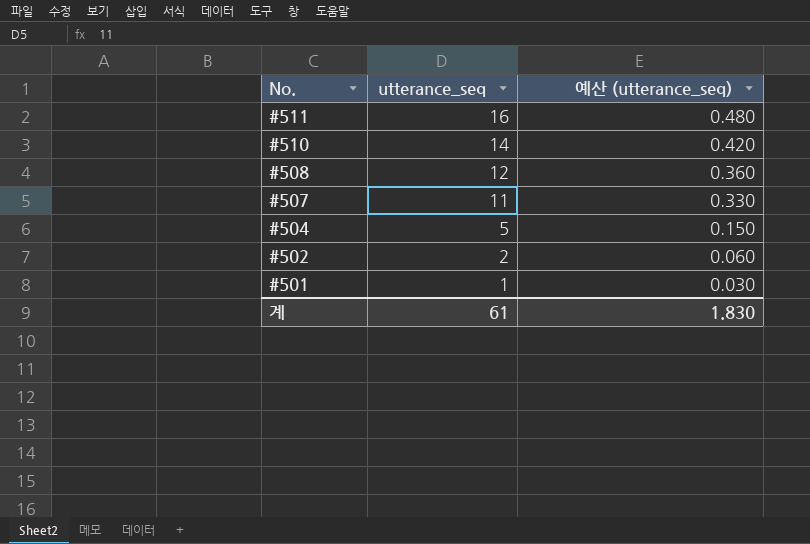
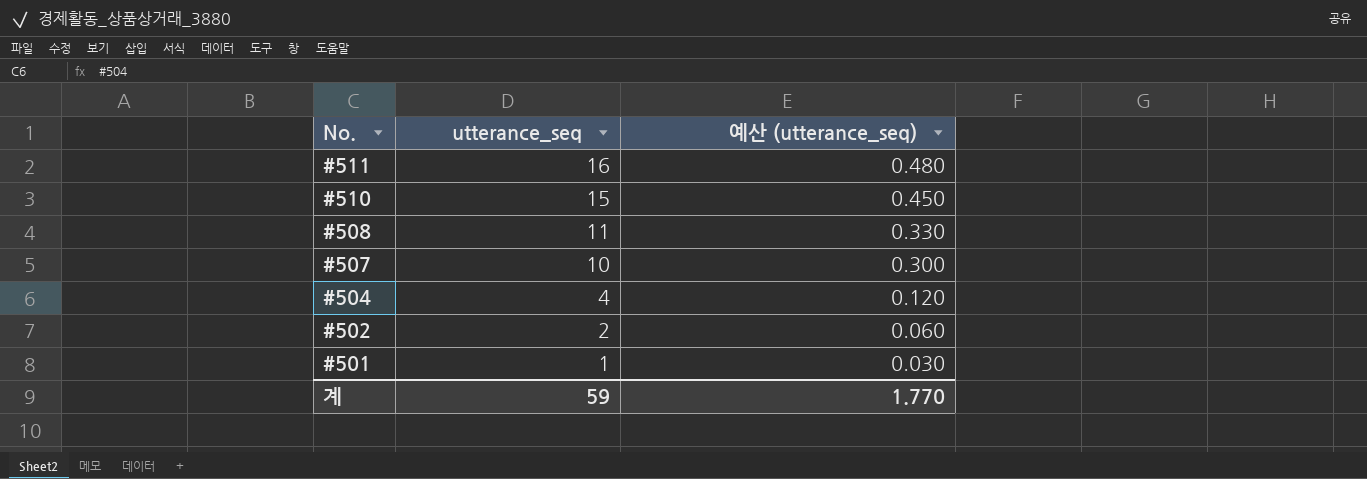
#510 | utterance_seq: 14 -> 15
#510 | 예산 (utterance_seq): 0.420 -> 0.450
#508 | utterance_seq: 12 -> 11
#508 | 예산 (utterance_seq): 0.360 -> 0.330
#507 | utterance_seq: 11 -> 10
#507 | 예산 (utterance_seq): 0.330 -> 0.300
#504 | utterance_seq: 5 -> 4
#504 | 예산 (utterance_seq): 0.150 -> 0.120
계 | utterance_seq: 61 -> 59
계 | 예산 (utterance_seq): 1.830 -> 1.770

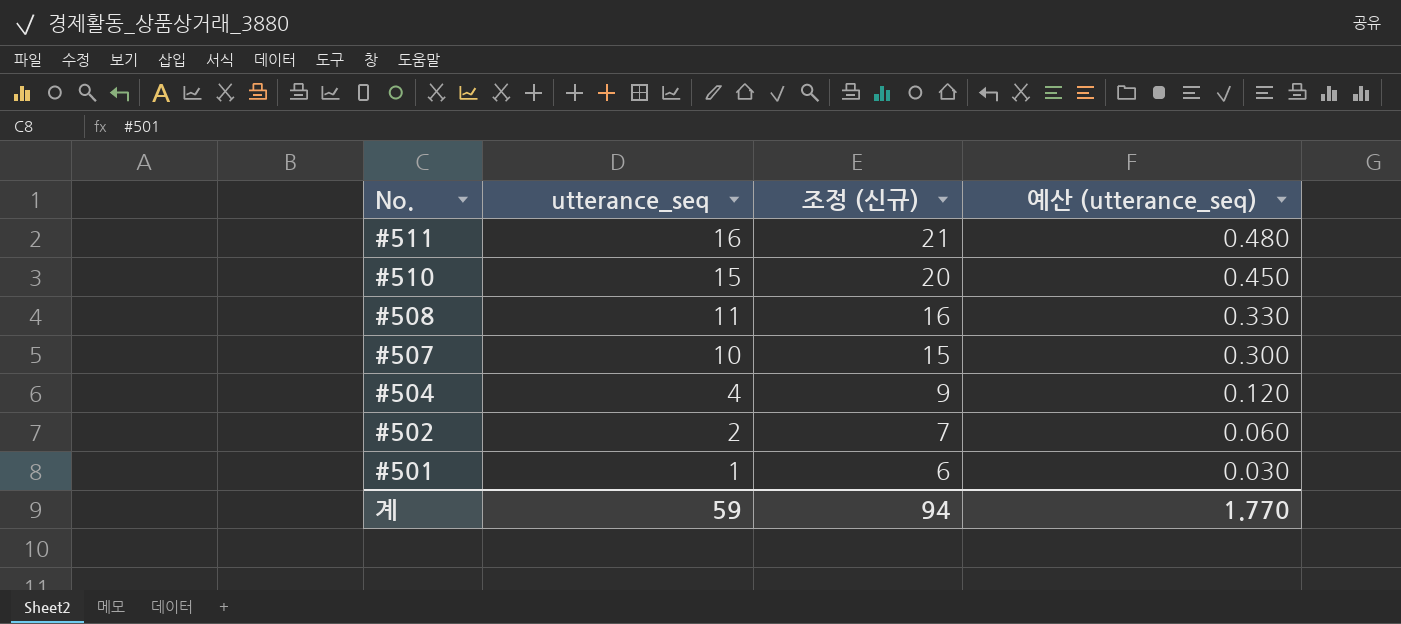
column 조정 (신규) | formula: none -> [utterance_seq] + 5

